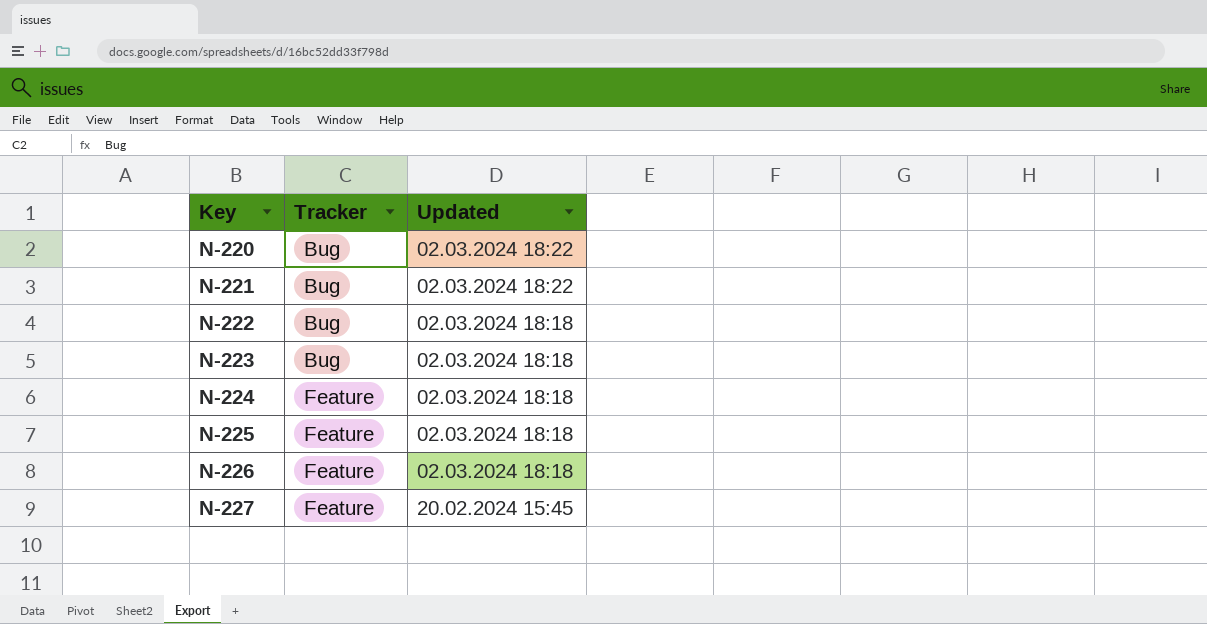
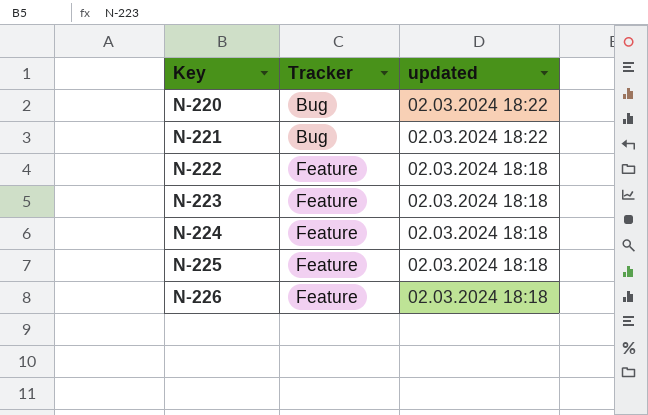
column name: Updated -> updated
row N-227: Feature | 20.02.2024 15:45 -> none
N-222 | Tracker: Bug -> Feature
N-223 | Tracker: Bug -> Feature

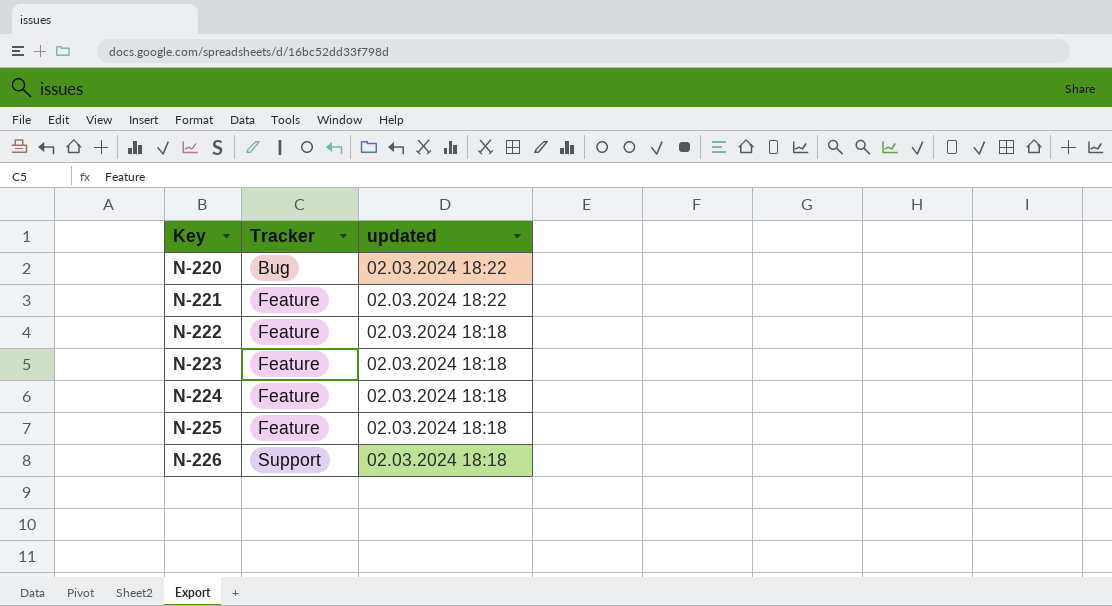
N-221 | Tracker: Bug -> Feature
N-226 | Tracker: Feature -> Support

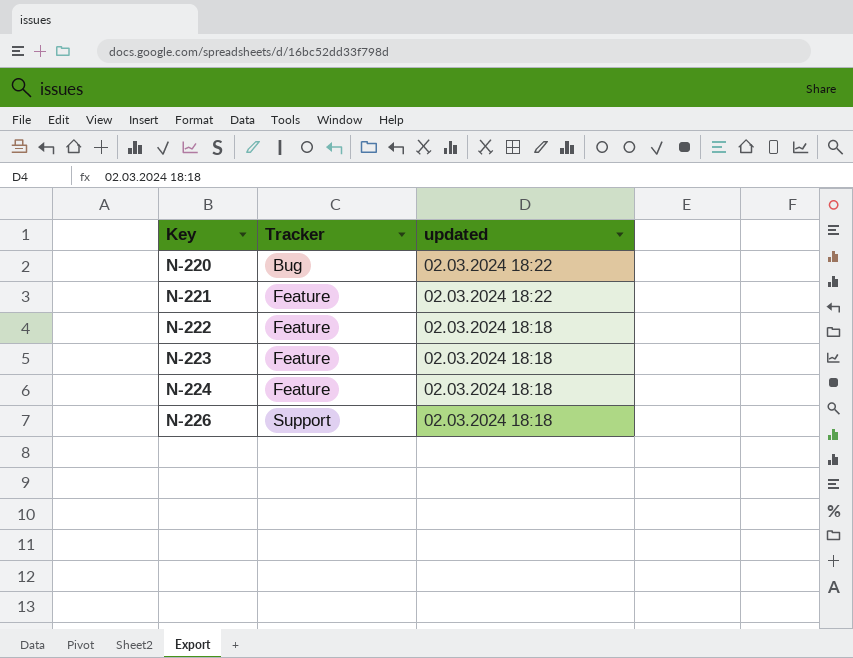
row N-225: Feature | 02.03.2024 18:18 -> none

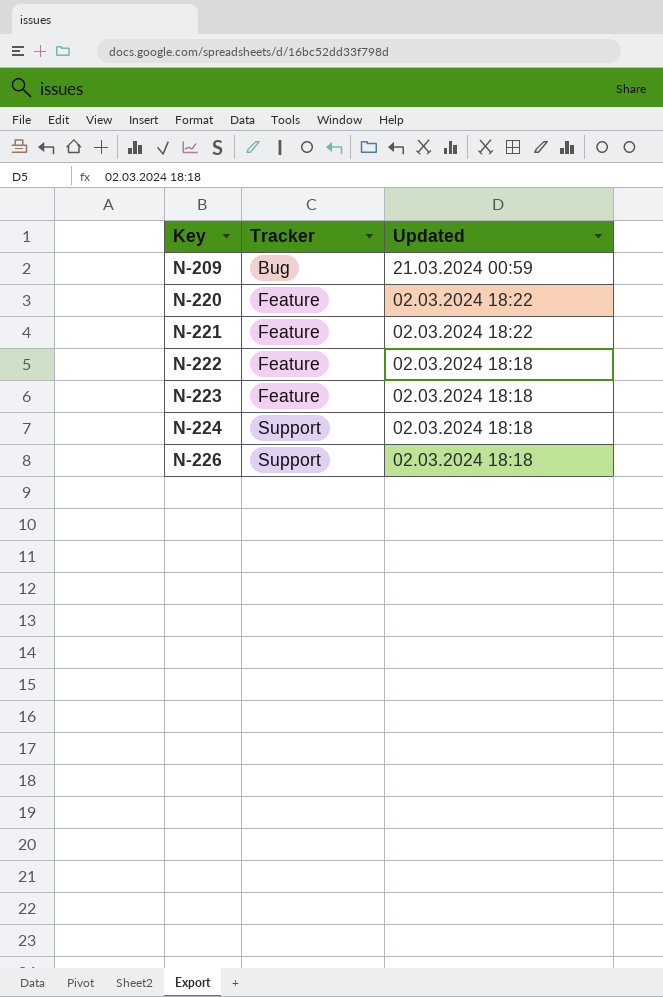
column name: updated -> Updated
row N-209: none -> Bug | 21.03.2024 00:59
N-220 | Tracker: Bug -> Feature
N-224 | Tracker: Feature -> Support

